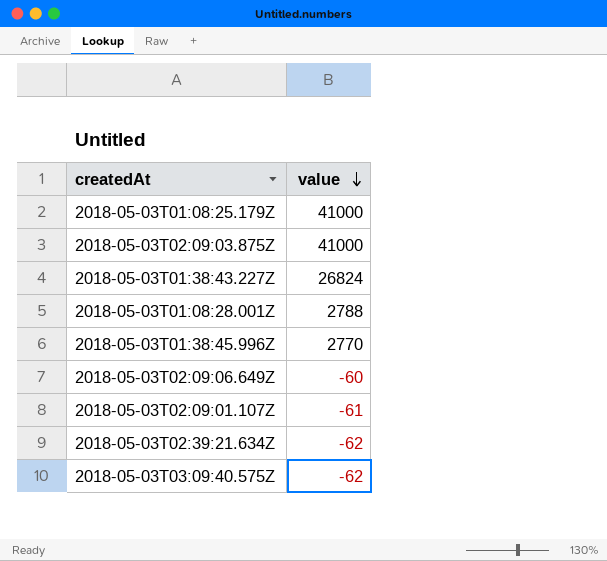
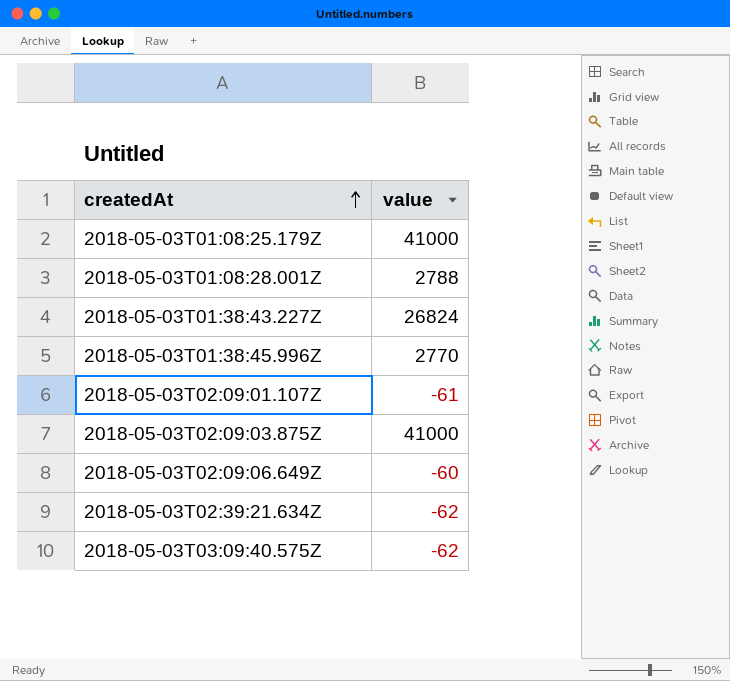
row order: value descending -> createdAt ascending

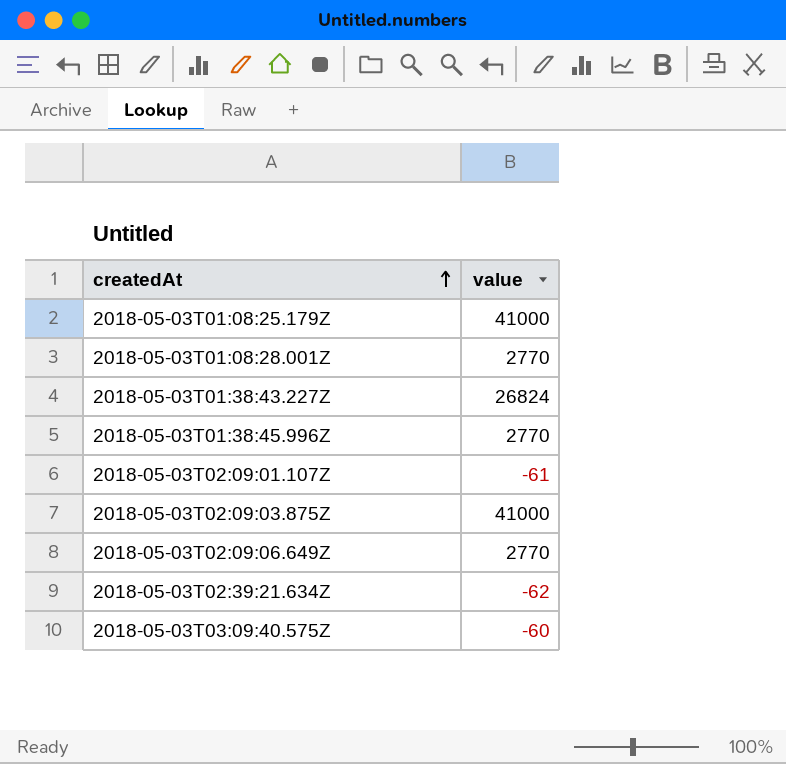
2018-05-03T01:08:28.001Z | value: 2788 -> 2770
2018-05-03T02:09:06.649Z | value: -60 -> 2770
2018-05-03T03:09:40.575Z | value: -62 -> -60

